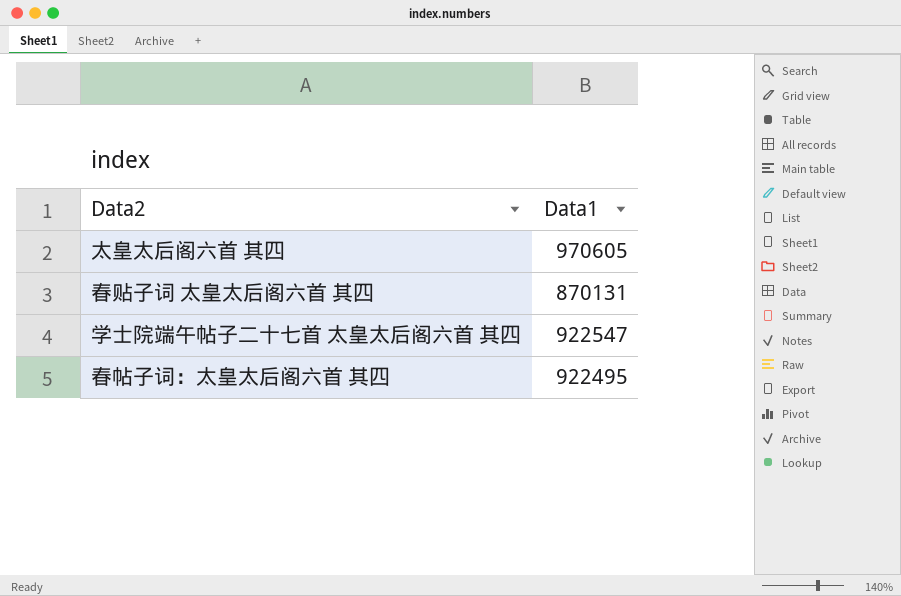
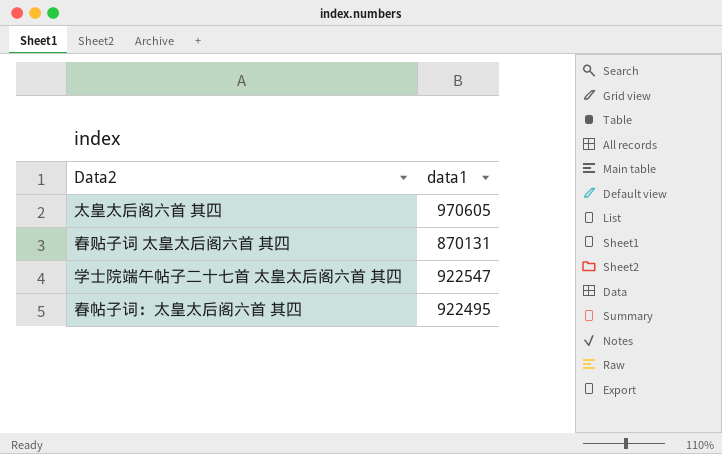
column name: Data1 -> data1

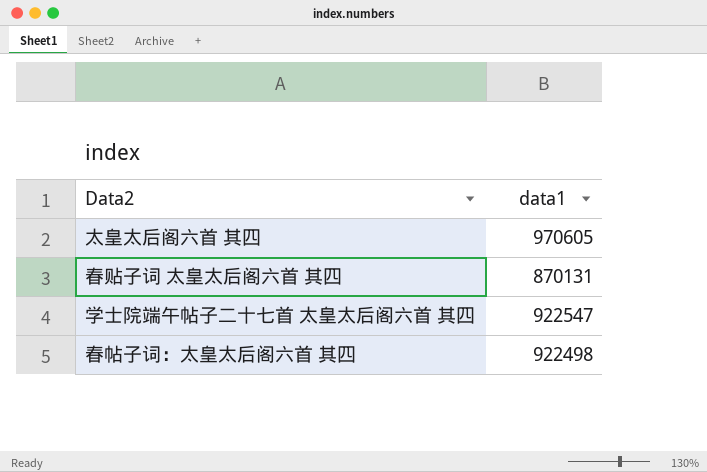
春帖子词：太皇太后阁六首 其四 | data1: 922495 -> 922498

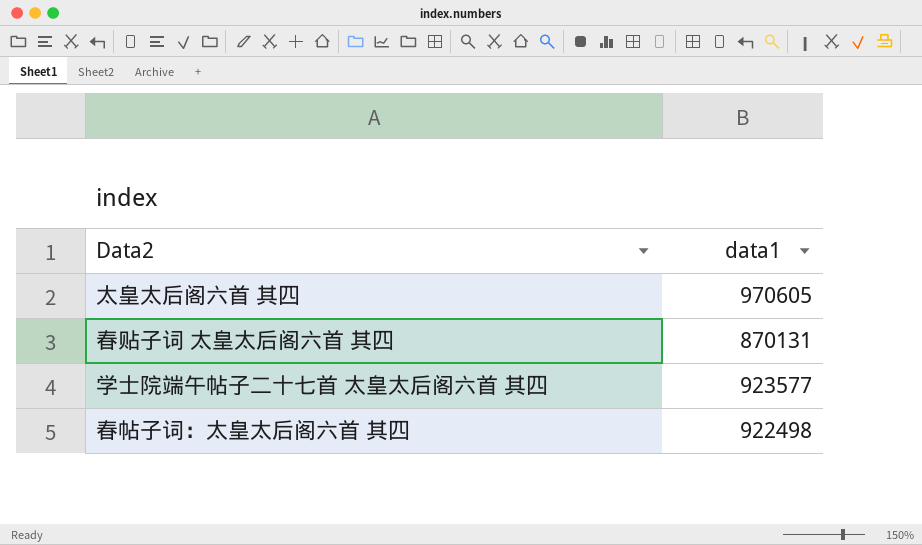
学士院端午帖子二十七首 太皇太后阁六首 其四 | data1: 922547 -> 923577

